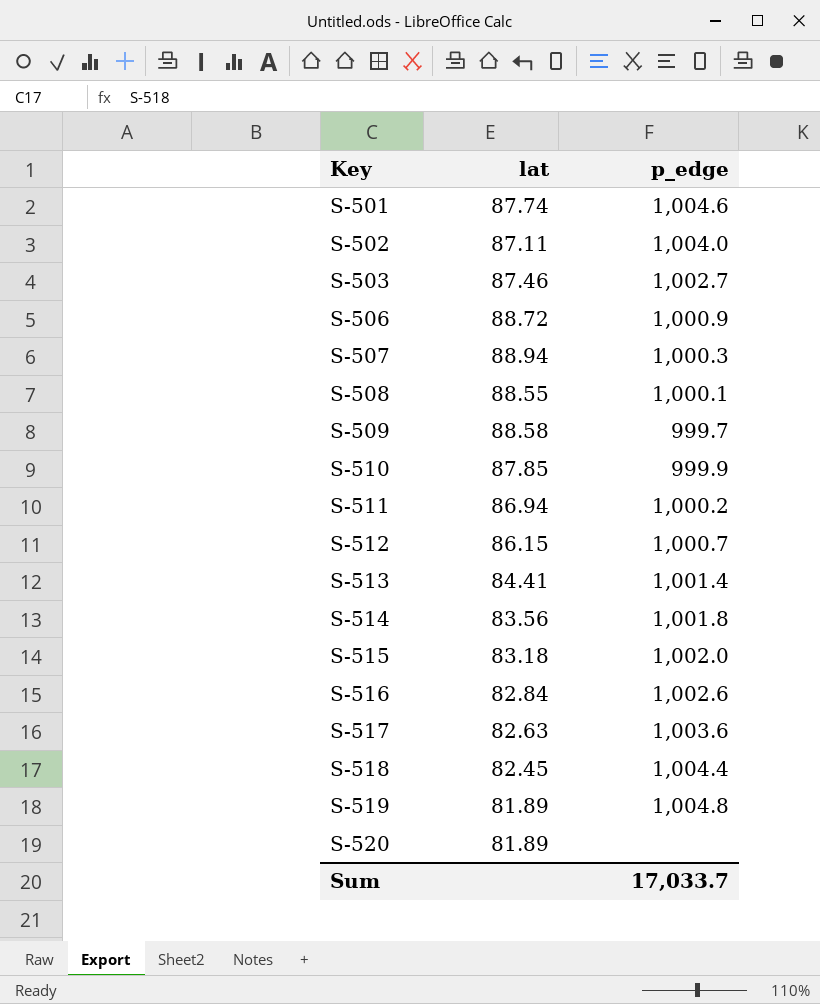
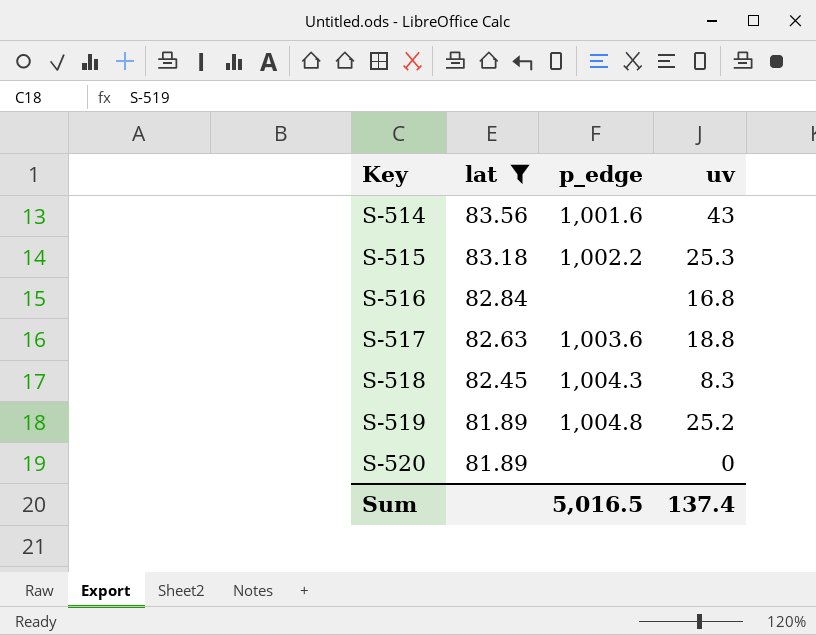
filter: none -> lat <= 83.56
column uv | position: none -> 4
S-514 | p_edge: 1,001.8 -> 1,001.6
S-515 | p_edge: 1,002.0 -> 1,002.2
S-516 | p_edge: 1,002.6 -> none
S-518 | p_edge: 1,004.4 -> 1,004.3
Sum | p_edge: 17,033.7 -> 5,016.5

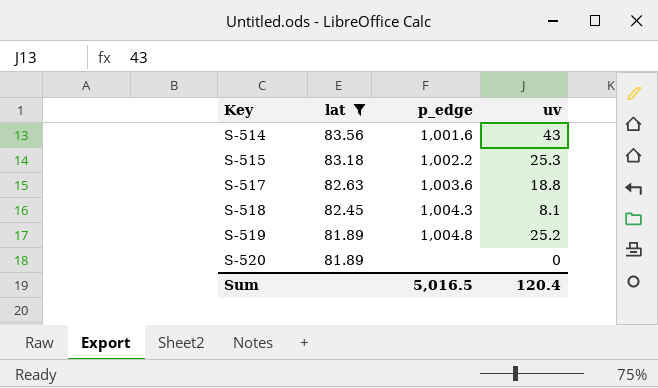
row S-516: 82.84 | none | 16.8 -> none
S-518 | uv: 8.3 -> 8.1
Sum | uv: 137.4 -> 120.4

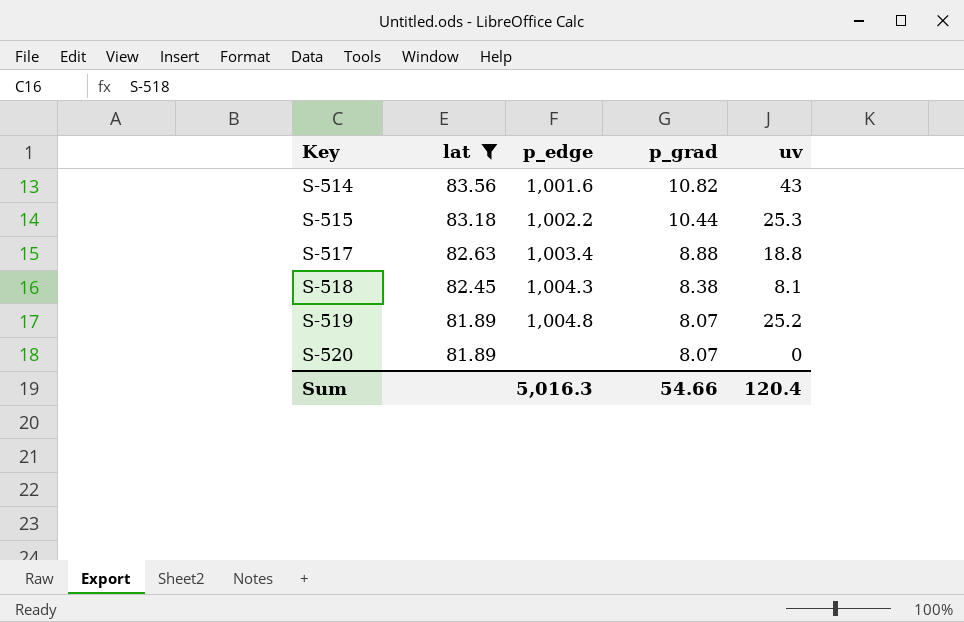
column p_grad | position: none -> 4
S-517 | p_edge: 1,003.6 -> 1,003.4
Sum | p_edge: 5,016.5 -> 5,016.3

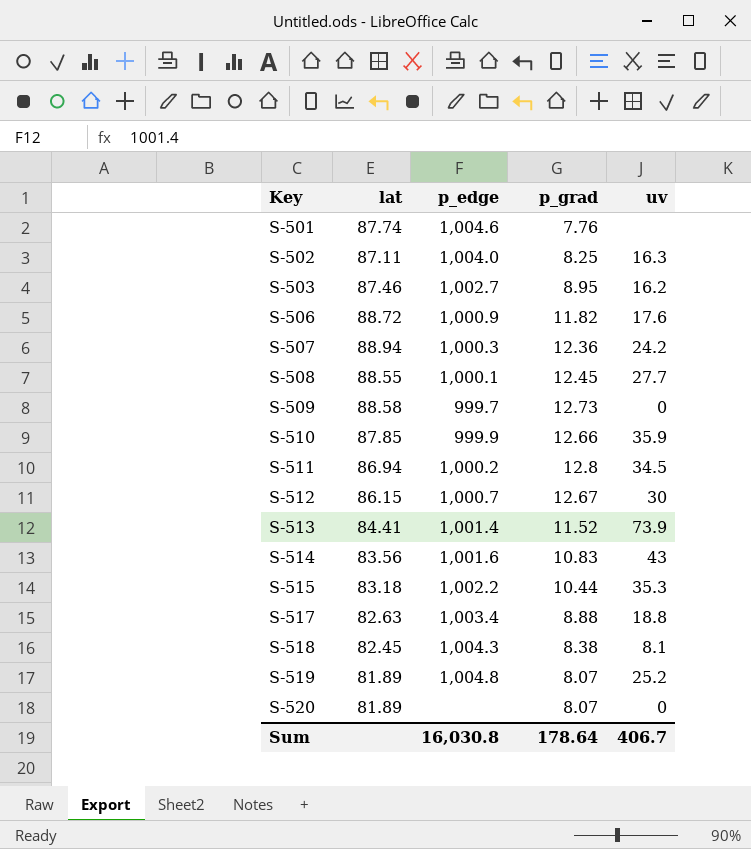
filter: lat <= 83.56 -> none
S-514 | p_grad: 10.82 -> 10.83
S-515 | uv: 25.3 -> 35.3
Sum | p_edge: 5,016.3 -> 16,030.8
Sum | p_grad: 54.66 -> 178.64
Sum | uv: 120.4 -> 406.7

